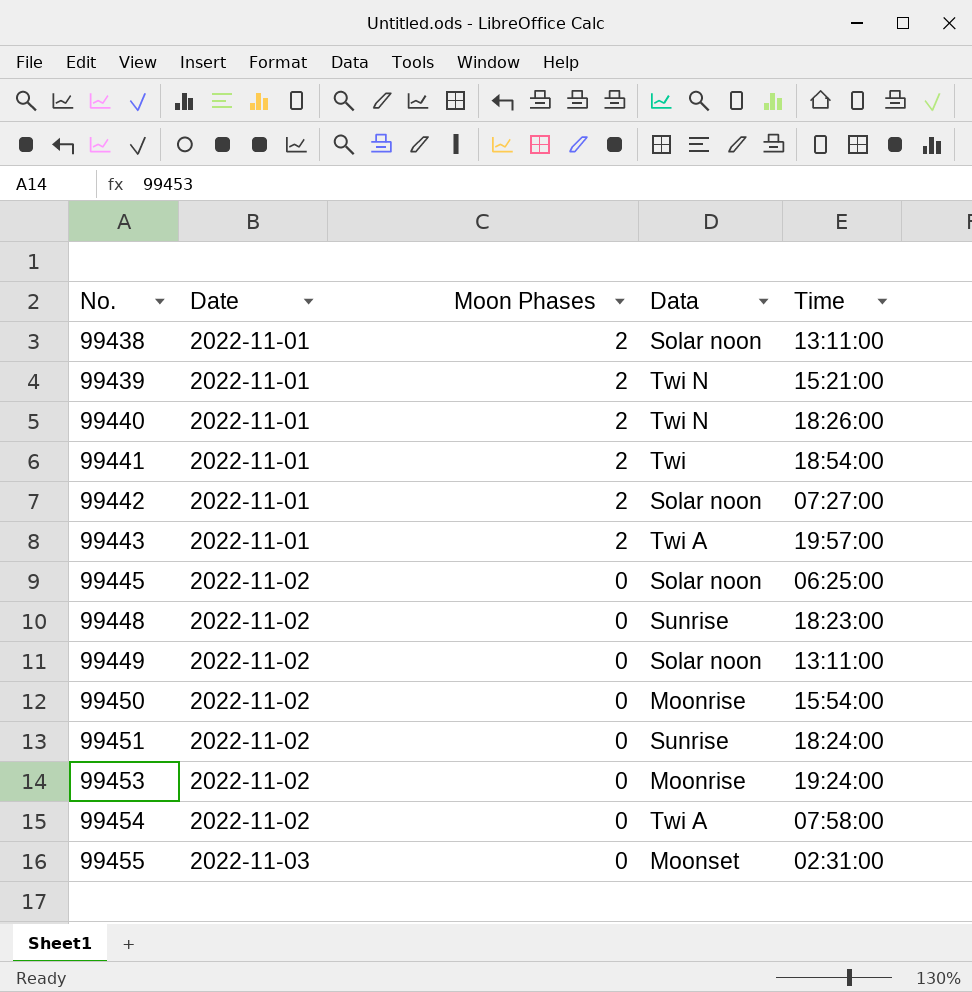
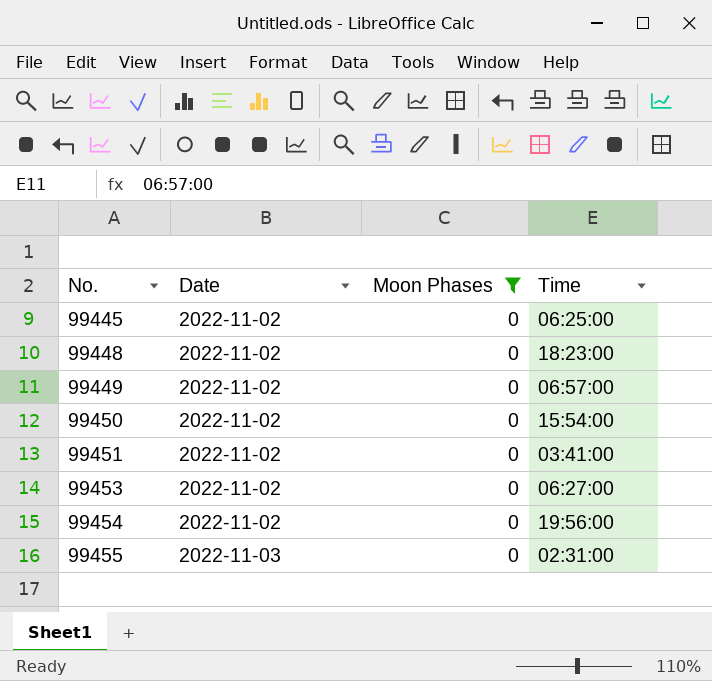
filter: none -> Moon Phases = 0
column Data | position: 4 -> none
99449 | Time: 13:11:00 -> 06:57:00
99451 | Time: 18:24:00 -> 03:41:00
99453 | Time: 19:24:00 -> 06:27:00
99454 | Time: 07:58:00 -> 19:56:00

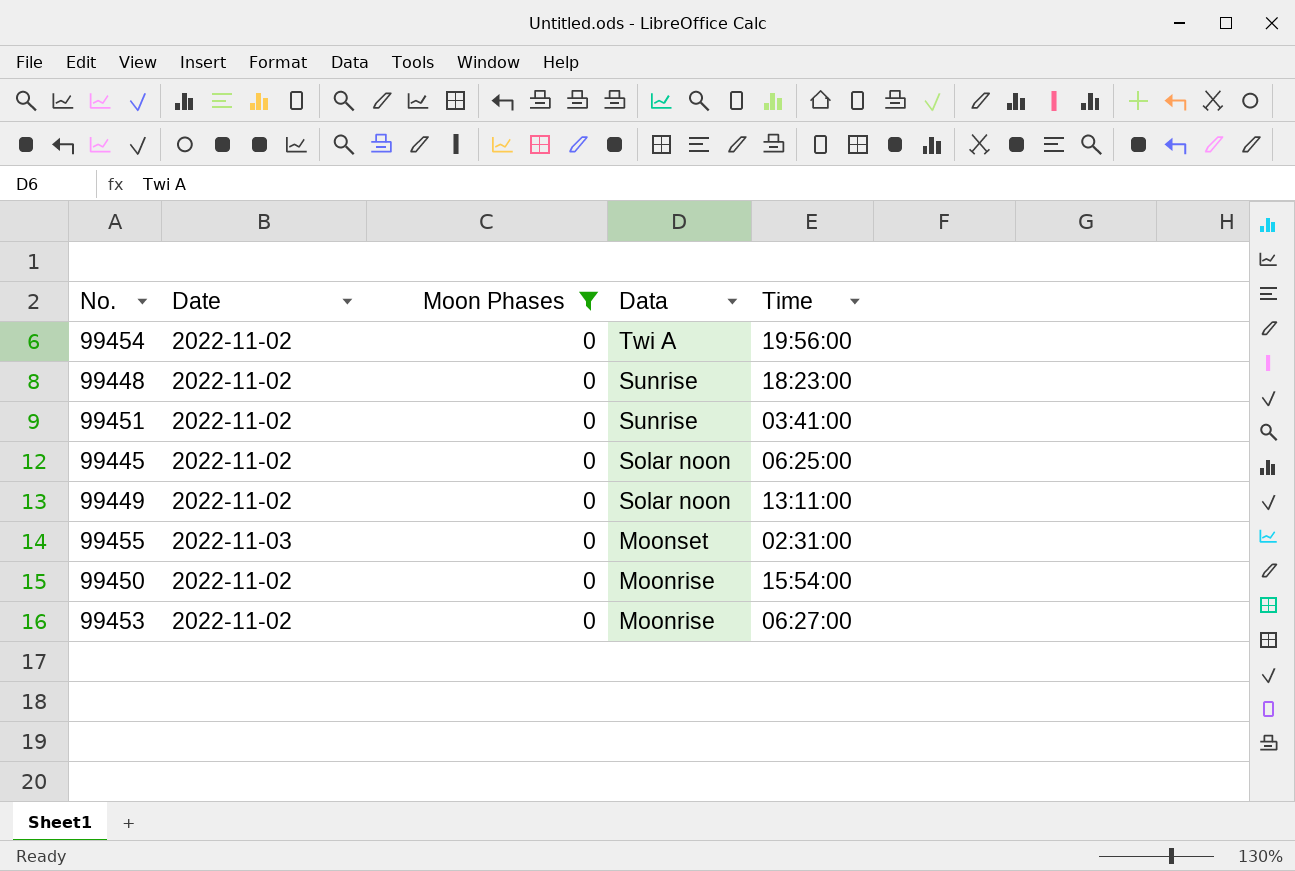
row order: No. ascending -> Data descending
column Data | position: none -> 4
99449 | Time: 06:57:00 -> 13:11:00

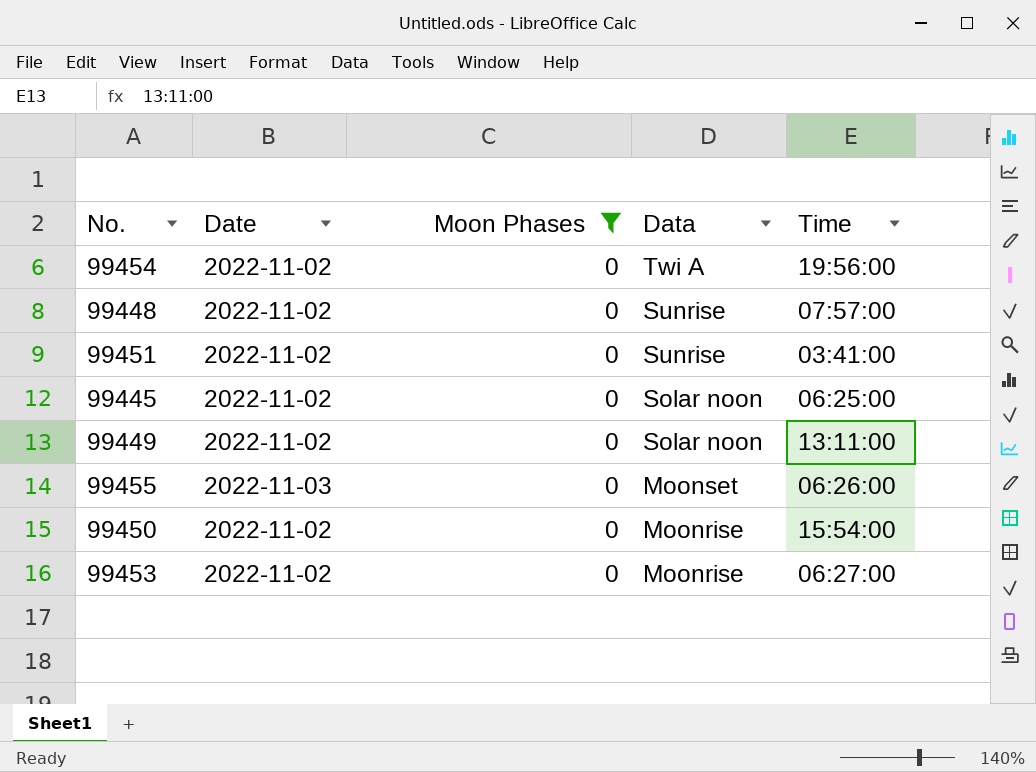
99448 | Time: 18:23:00 -> 07:57:00
99455 | Time: 02:31:00 -> 06:26:00

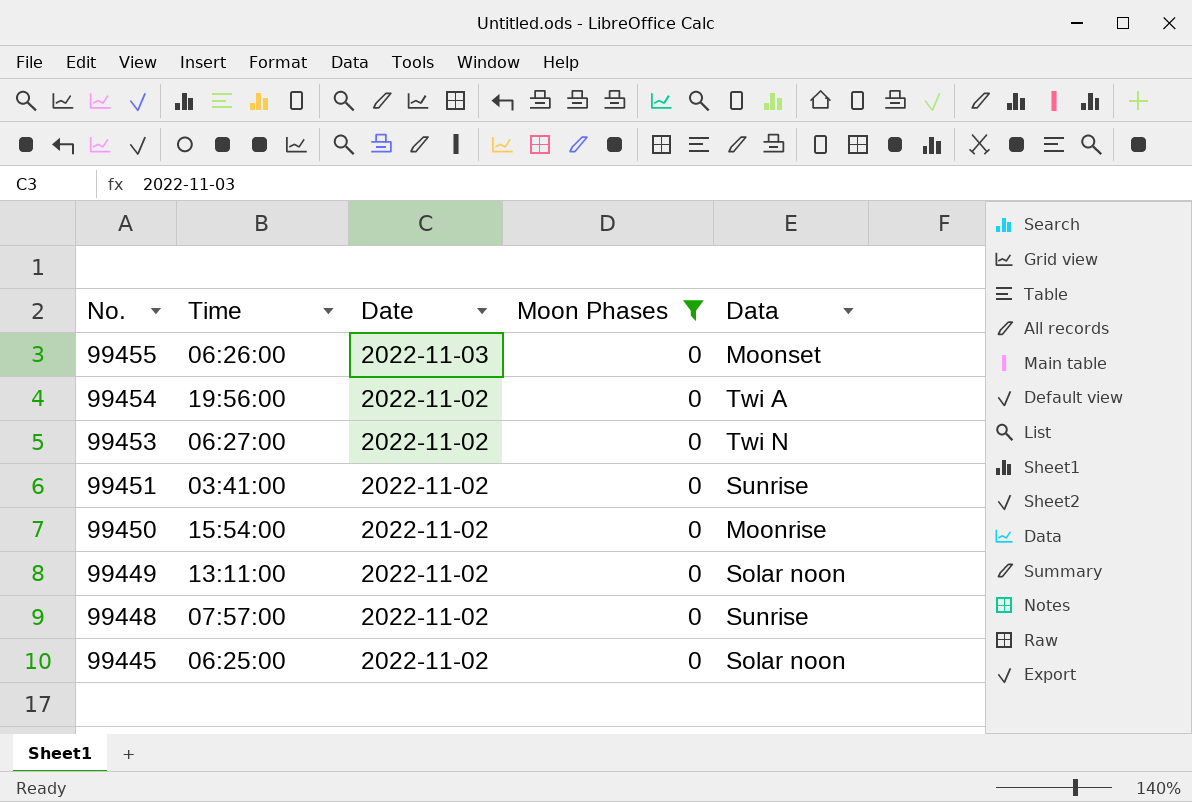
row order: Data descending -> No. descending
column Time | position: 5 -> 2
99453 | Data: Moonrise -> Twi N

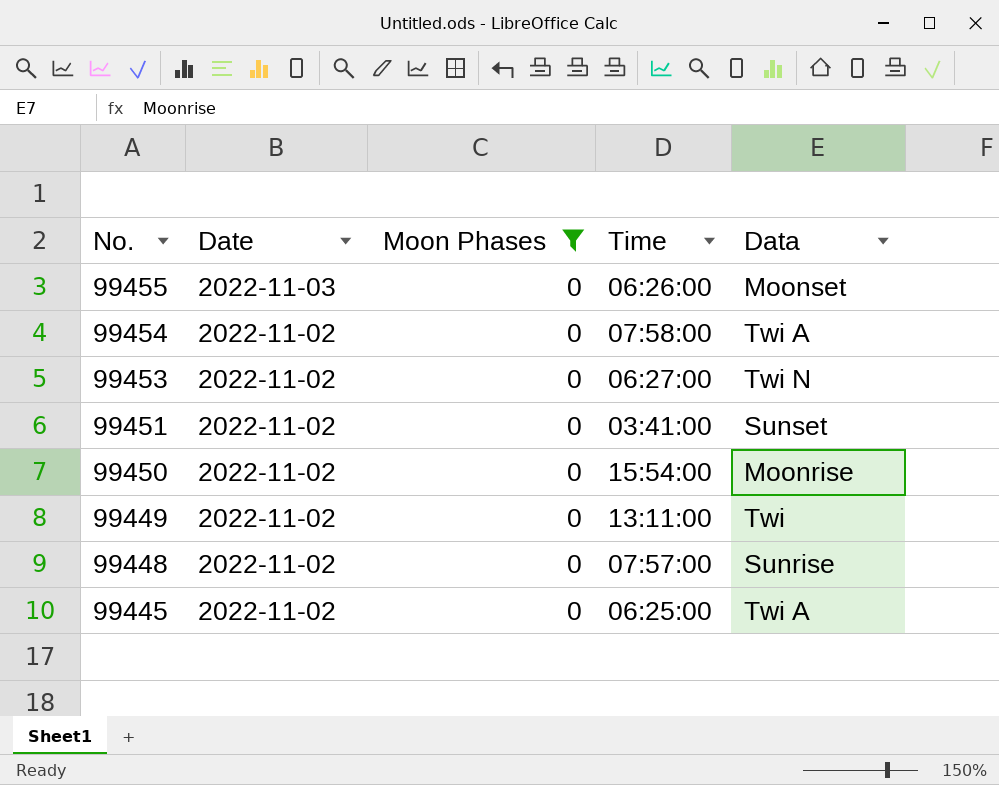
column Time | position: 2 -> 4
99454 | Time: 19:56:00 -> 07:58:00
99451 | Data: Sunrise -> Sunset
99449 | Data: Solar noon -> Twi
99445 | Data: Solar noon -> Twi A

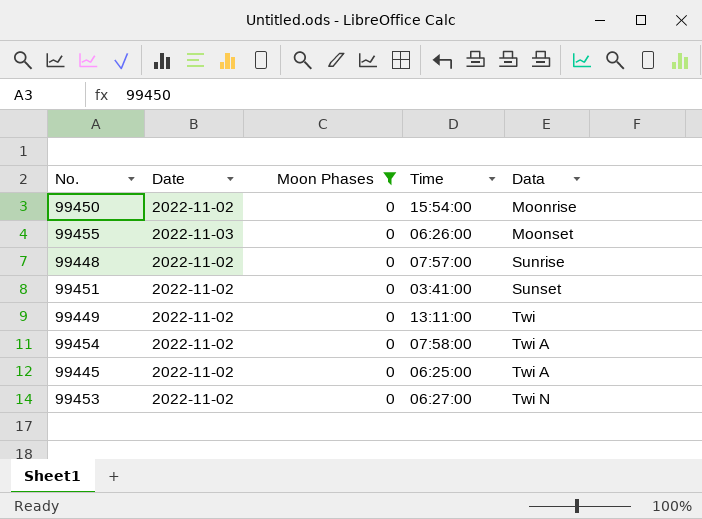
row order: No. descending -> Data ascending

